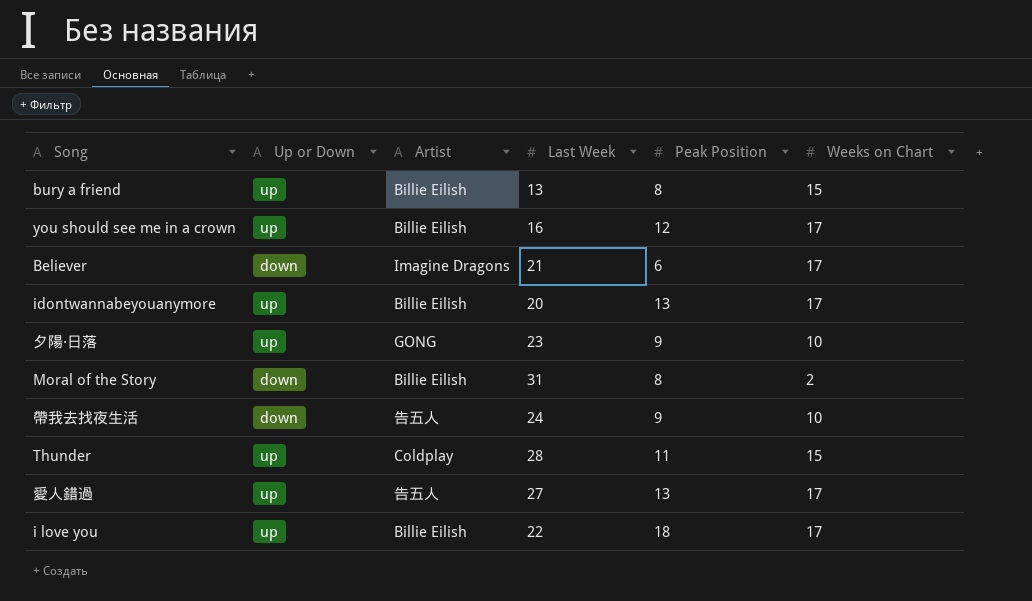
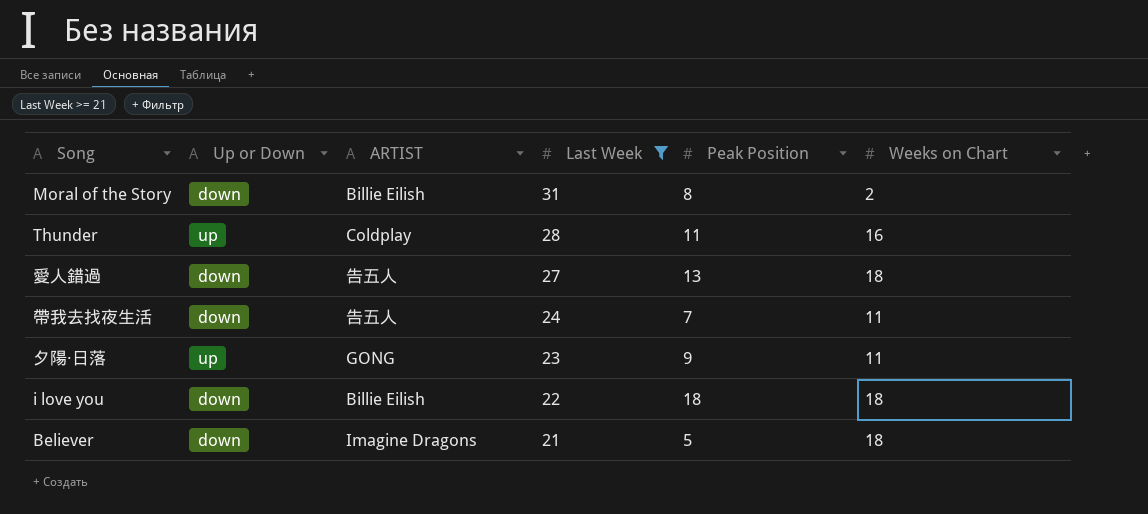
filter: none -> Last Week >= 21
row order: none -> Last Week descending
column name: Artist -> ARTIST
Thunder | Weeks on Chart: 15 -> 16
愛人錯過 | Up or Down: up -> down
愛人錯過 | Weeks on Chart: 17 -> 18
帶我去找夜生活 | Peak Position: 9 -> 7
帶我去找夜生活 | Weeks on Chart: 10 -> 11
夕陽·日落 | Weeks on Chart: 10 -> 11
i love you | Up or Down: up -> down
i love you | Weeks on Chart: 17 -> 18
Believer | Peak Position: 6 -> 5
Believer | Weeks on Chart: 17 -> 18

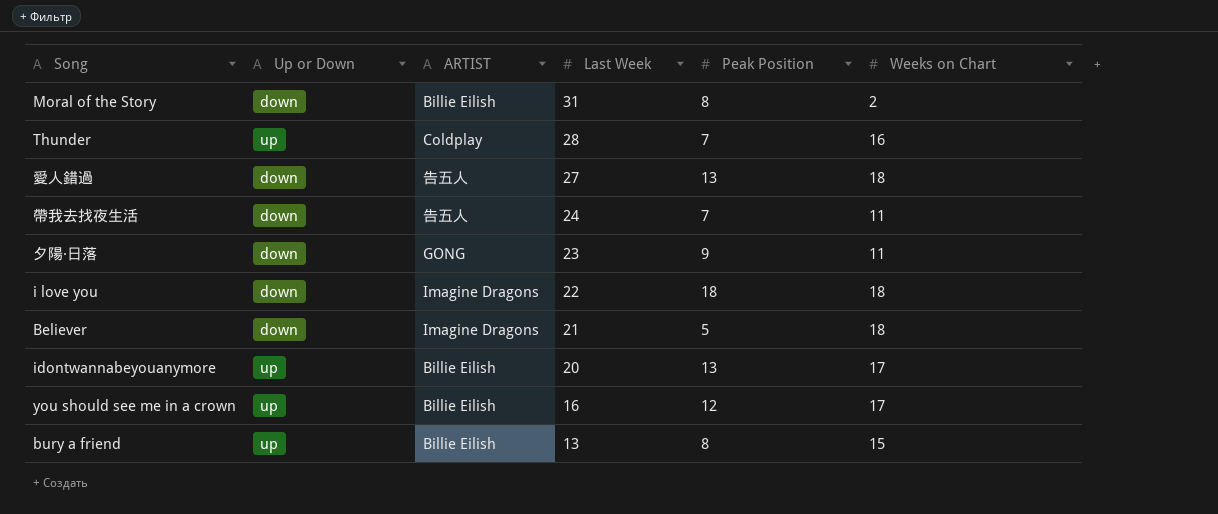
filter: Last Week >= 21 -> none
Thunder | Peak Position: 11 -> 7
夕陽·日落 | Up or Down: up -> down
i love you | ARTIST: Billie Eilish -> Imagine Dragons

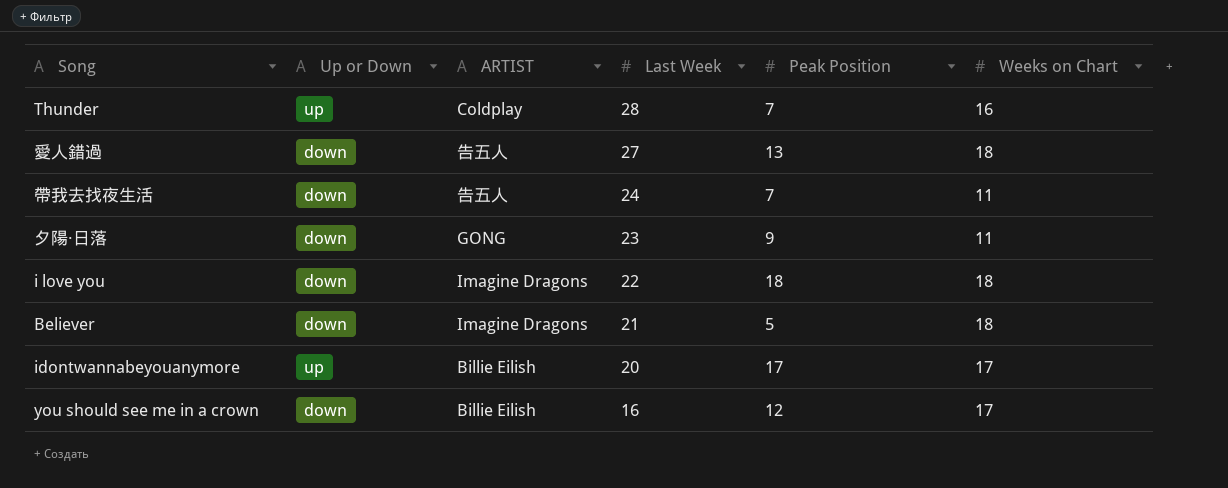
row Moral of the Story: down | Billie Eilish | 31 | 8 | 2 -> none
row bury a friend: up | Billie Eilish | 13 | 8 | 15 -> none
idontwannabeyouanymore | Peak Position: 13 -> 17
you should see me in a crown | Up or Down: up -> down

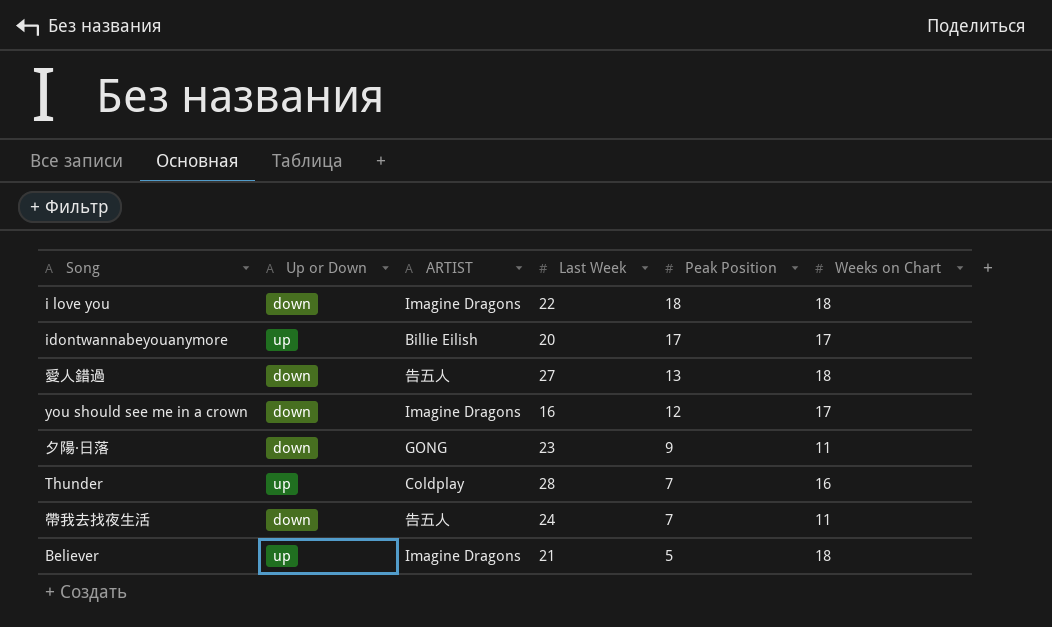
row order: Last Week descending -> Peak Position descending
you should see me in a crown | ARTIST: Billie Eilish -> Imagine Dragons
Believer | Up or Down: down -> up

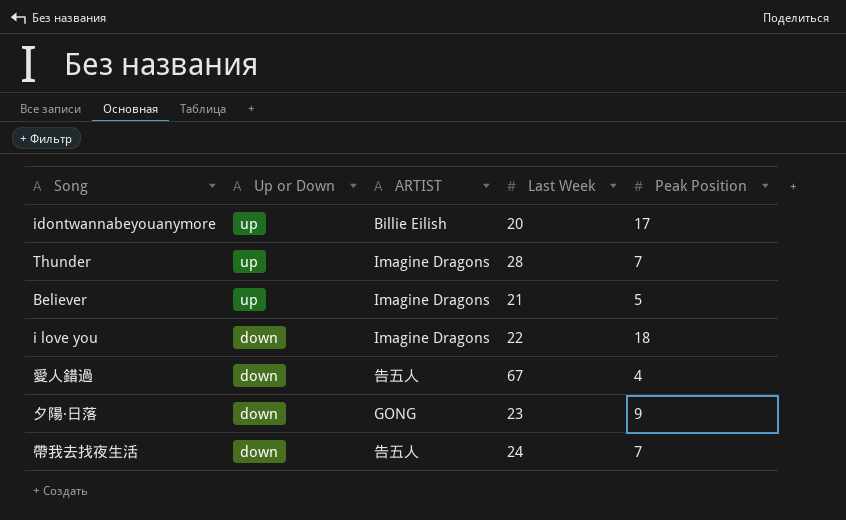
row order: Peak Position descending -> Up or Down descending
column Weeks on Chart | position: 6 -> none
row you should see me in a crown: down | Imagine Dragons | 16 | 12 | 17 -> none
Thunder | ARTIST: Coldplay -> Imagine Dragons
愛人錯過 | Last Week: 27 -> 67
愛人錯過 | Peak Position: 13 -> 4

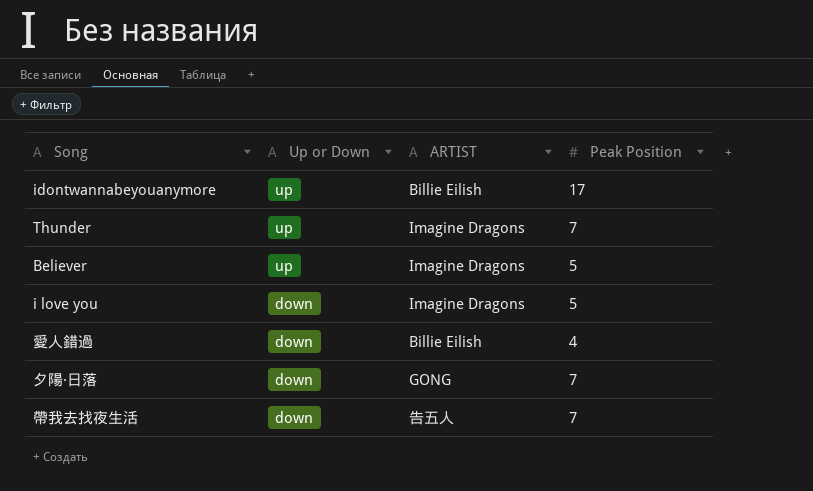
column Last Week | position: 4 -> none
i love you | Peak Position: 18 -> 5
愛人錯過 | ARTIST: 告五人 -> Billie Eilish
夕陽·日落 | Peak Position: 9 -> 7

